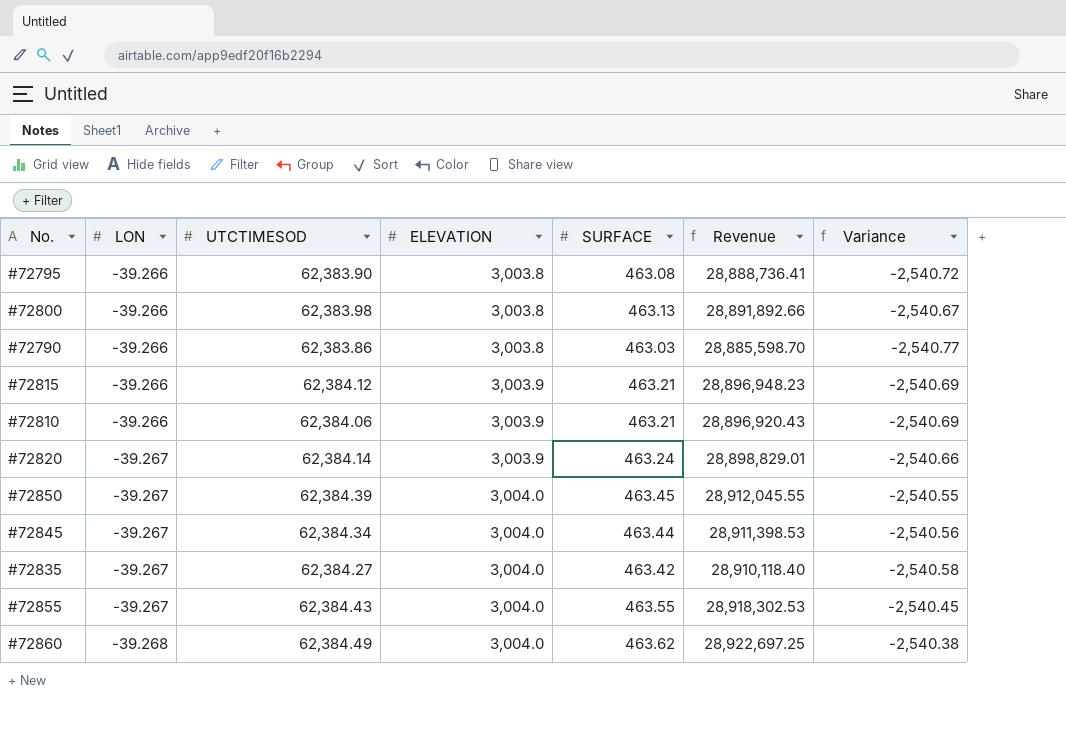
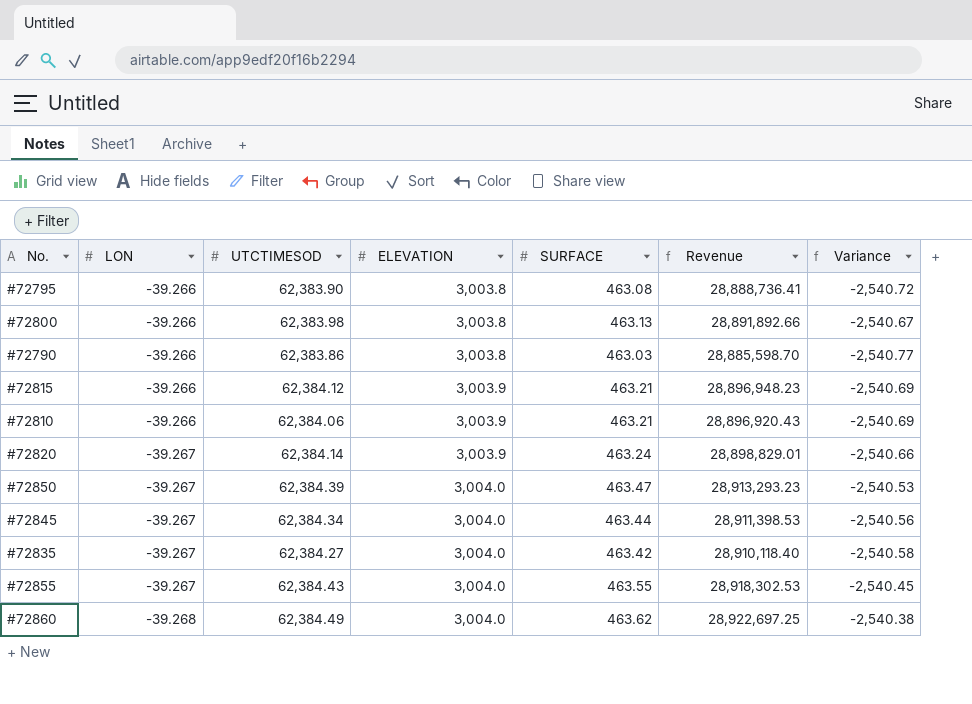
#72850 | SURFACE: 463.45 -> 463.47
#72850 | Revenue: 28,912,045.55 -> 28,913,293.23
#72850 | Variance: -2,540.55 -> -2,540.53

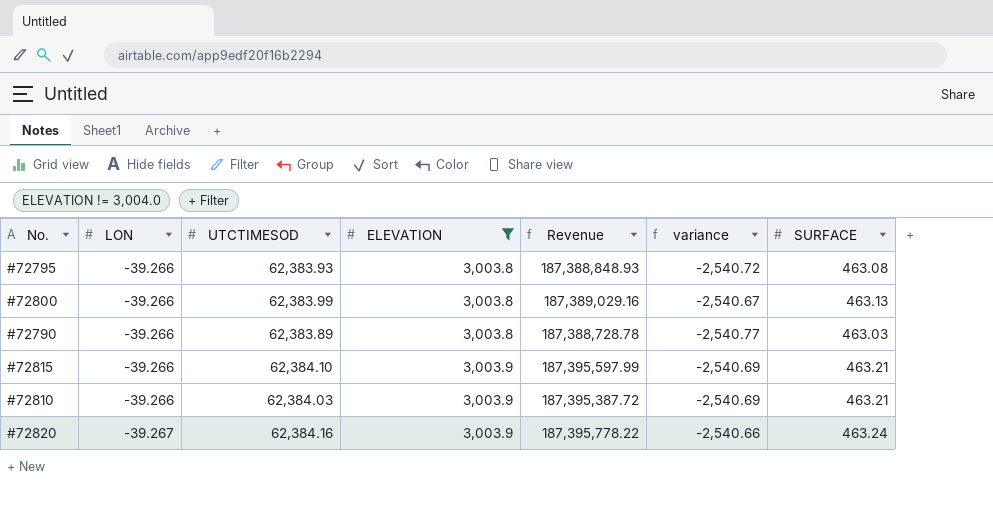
filter: none -> ELEVATION != 3,004.0
column Revenue | formula: [UTCTIMESOD] * [SURFACE] -> [UTCTIMESOD] * [ELEVATION]
column name: Variance -> variance
column SURFACE | position: 5 -> 7
#72795 | UTCTIMESOD: 62,383.90 -> 62,383.93
#72800 | UTCTIMESOD: 62,383.98 -> 62,383.99
#72790 | UTCTIMESOD: 62,383.86 -> 62,383.89
#72815 | UTCTIMESOD: 62,384.12 -> 62,384.10
#72810 | UTCTIMESOD: 62,384.06 -> 62,384.03
#72820 | UTCTIMESOD: 62,384.14 -> 62,384.16

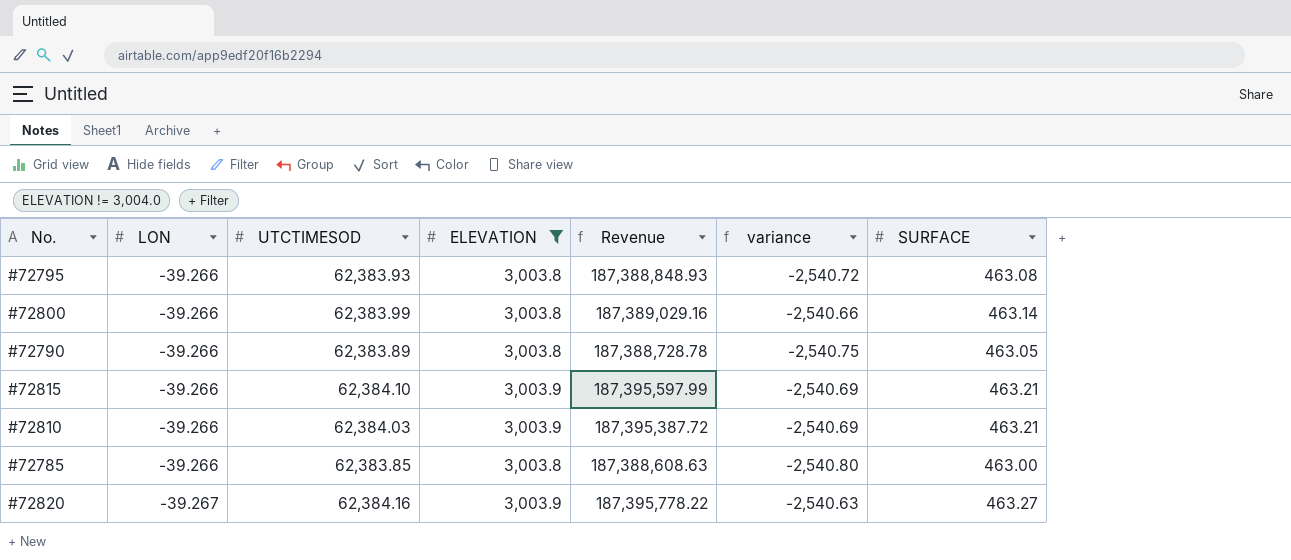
#72800 | variance: -2,540.67 -> -2,540.66
#72800 | SURFACE: 463.13 -> 463.14
#72790 | variance: -2,540.77 -> -2,540.75
#72790 | SURFACE: 463.03 -> 463.05
row #72785: none -> -39.266 | 62,383.85 | 3,003.8 | 187,388,608.63 | -2,540.80 | 463.00
#72820 | variance: -2,540.66 -> -2,540.63
#72820 | SURFACE: 463.24 -> 463.27

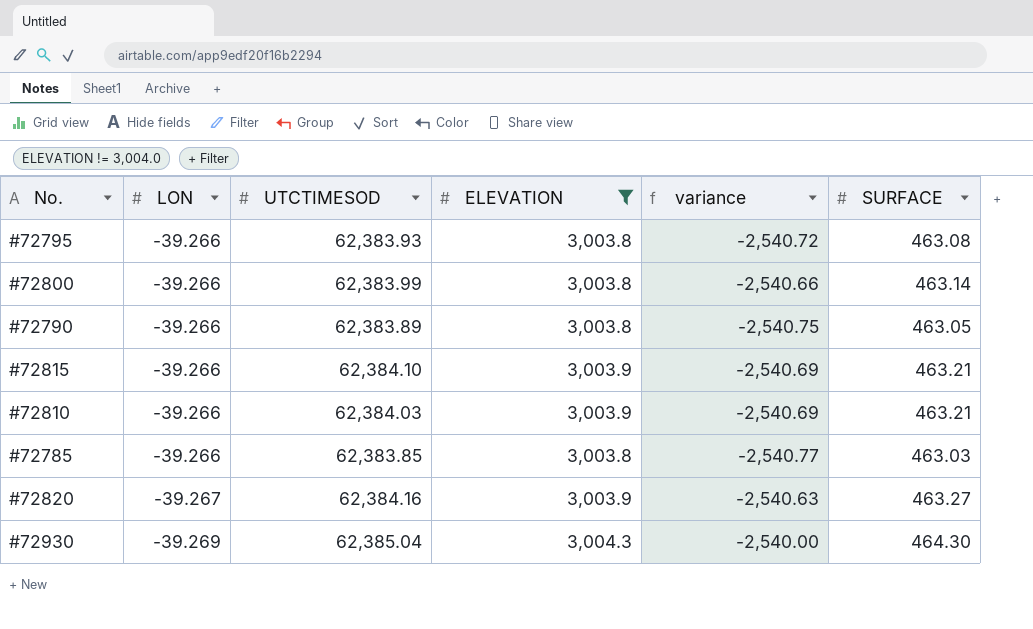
column Revenue | formula: [UTCTIMESOD] * [ELEVATION] -> none
#72785 | variance: -2,540.80 -> -2,540.77
#72785 | SURFACE: 463.00 -> 463.03
row #72930: none -> -39.269 | 62,385.04 | 3,004.3 | -2,540.00 | 464.30

